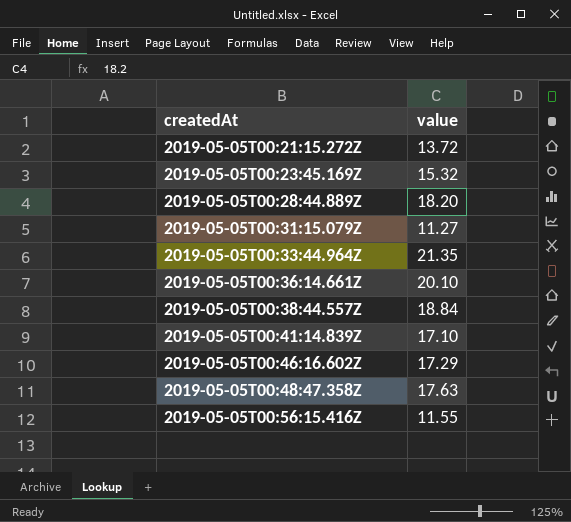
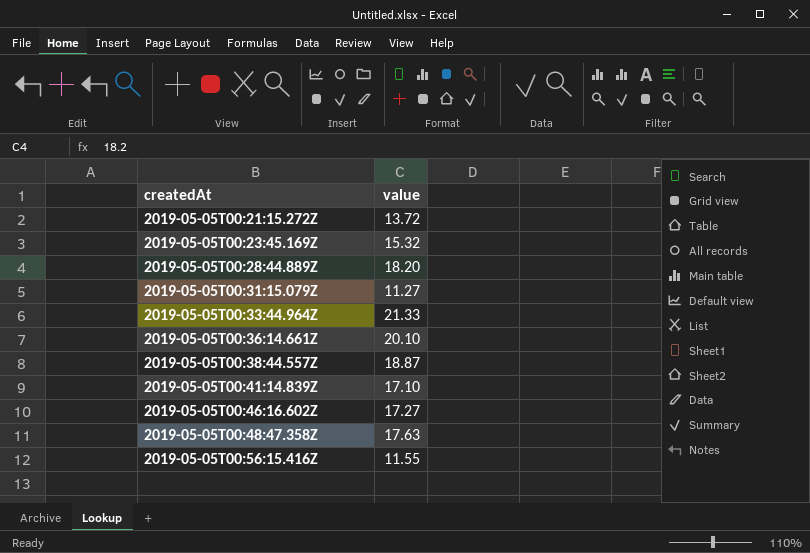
2019-05-05T00:33:44.964Z | value: 21.35 -> 21.33
2019-05-05T00:38:44.557Z | value: 18.84 -> 18.87
2019-05-05T00:46:16.602Z | value: 17.29 -> 17.27

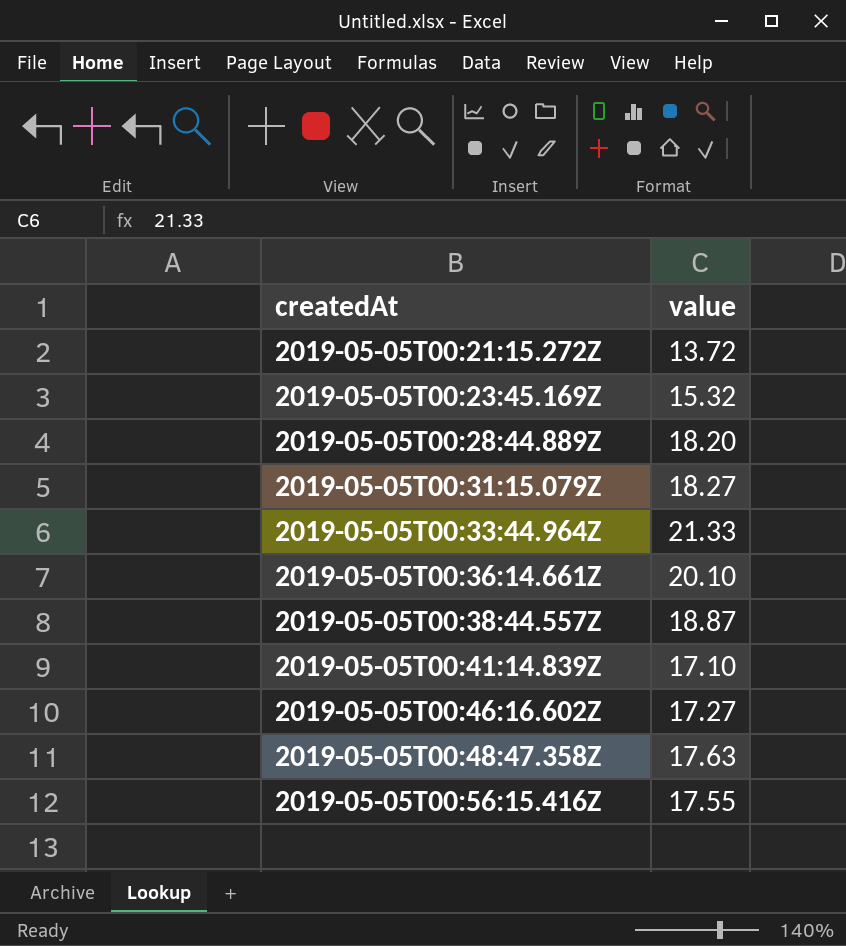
2019-05-05T00:31:15.079Z | value: 11.27 -> 18.27
2019-05-05T00:56:15.416Z | value: 11.55 -> 17.55

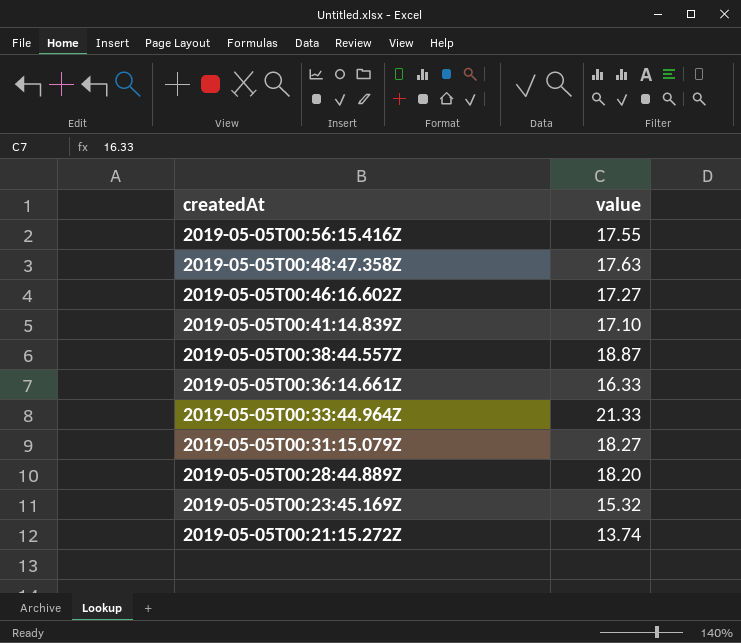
row order: createdAt ascending -> createdAt descending
2019-05-05T00:36:14.661Z | value: 20.10 -> 16.33
2019-05-05T00:21:15.272Z | value: 13.72 -> 13.74

